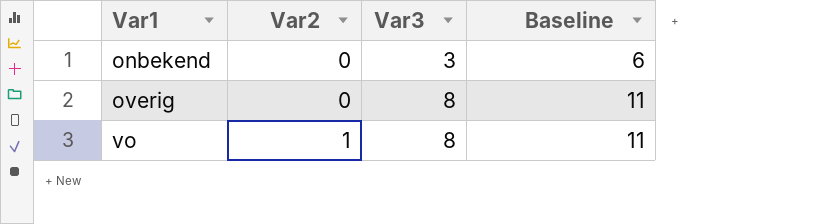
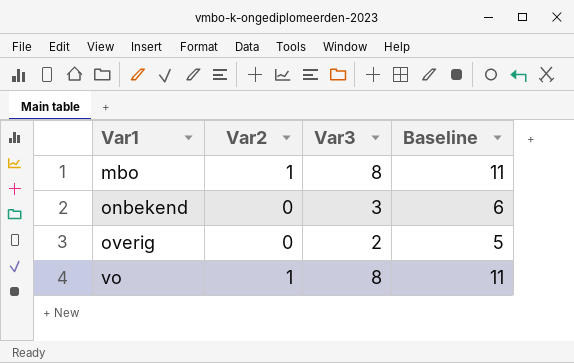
row mbo: none -> 1 | 8 | 11
overig | Var3: 8 -> 2
overig | Baseline: 11 -> 5

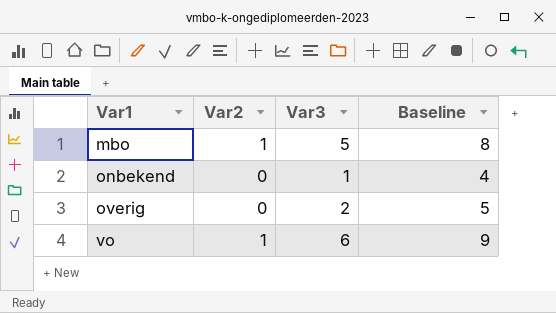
mbo | Var3: 8 -> 5
mbo | Baseline: 11 -> 8
onbekend | Var3: 3 -> 1
onbekend | Baseline: 6 -> 4
vo | Var3: 8 -> 6
vo | Baseline: 11 -> 9

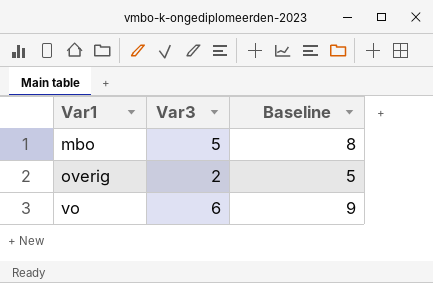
column Var2 | position: 2 -> none
row onbekend: 0 | 1 | 4 -> none

